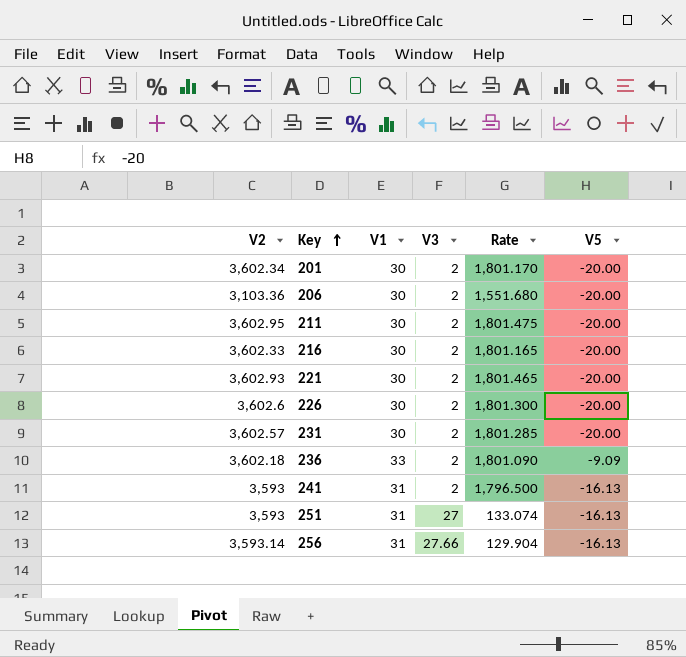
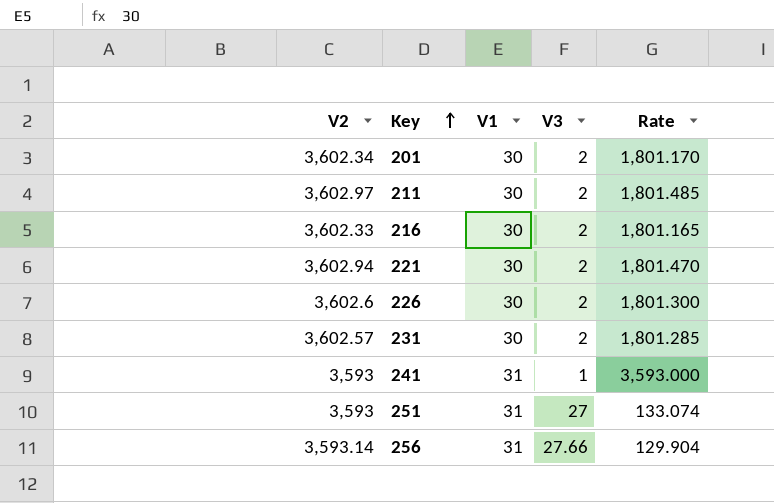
column V5 | position: 6 -> none
row 206: 3,103.36 | 30 | 2 | 1,551.680 | -20.00 -> none
row 236: 3,602.18 | 33 | 2 | 1,801.090 | -9.09 -> none
211 | V2: 3,602.95 -> 3,602.97
211 | Rate: 1,801.475 -> 1,801.485
221 | V2: 3,602.93 -> 3,602.94
221 | Rate: 1,801.465 -> 1,801.470
241 | V3: 2 -> 1
241 | Rate: 1,796.500 -> 3,593.000

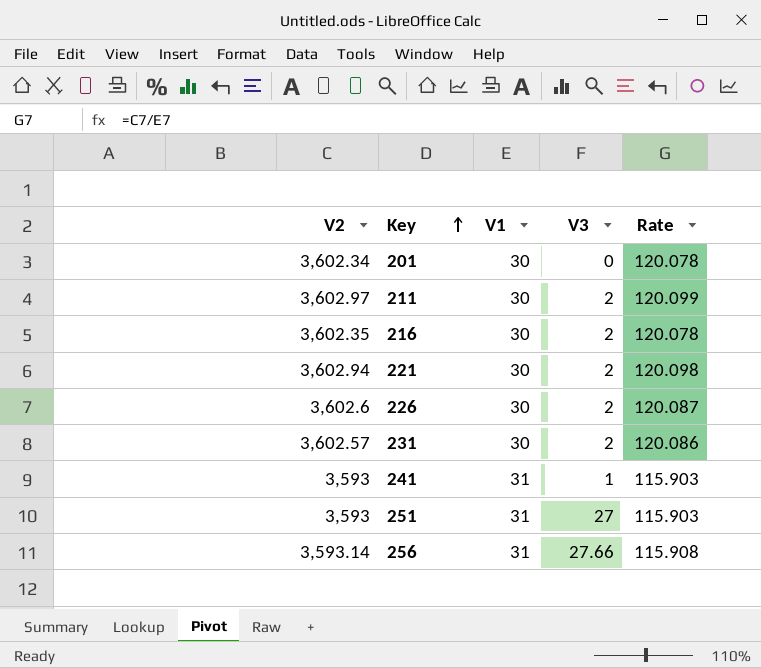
column Rate | formula: [V2] / [V3] -> [V2] / [V1]
201 | V3: 2 -> 0
216 | V2: 3,602.33 -> 3,602.35

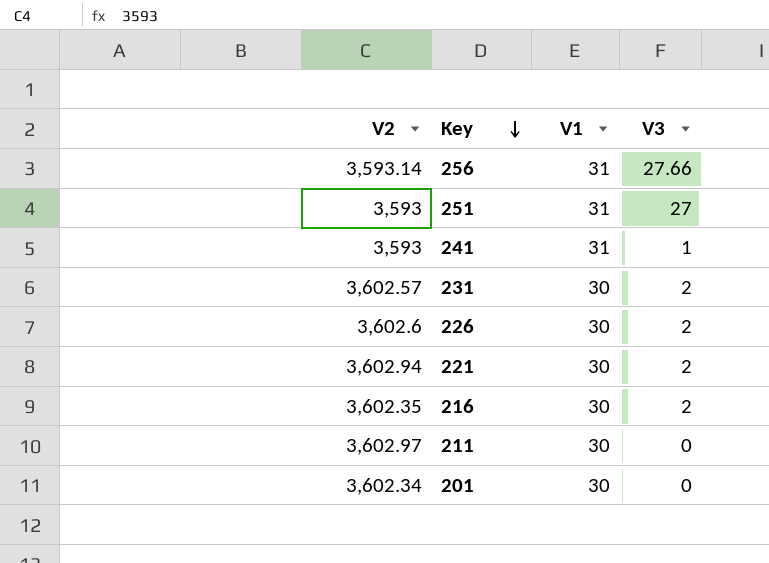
row order: Key ascending -> Key descending
column Rate | formula: [V2] / [V1] -> none
211 | V3: 2 -> 0

